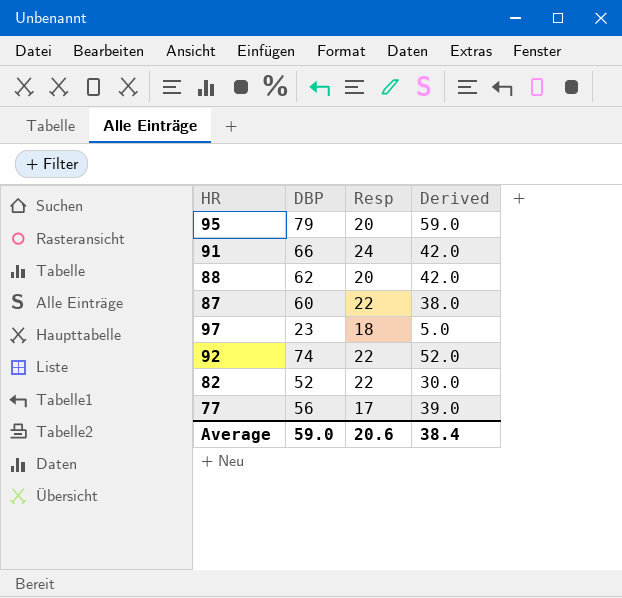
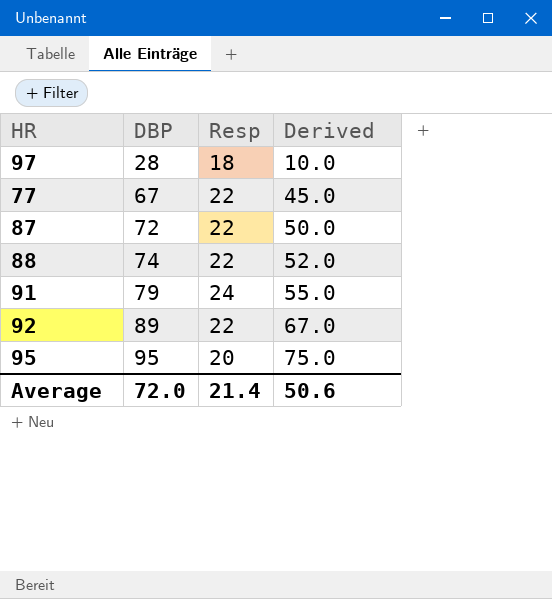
row order: none -> DBP ascending
row 82: 52 | 22 | 30.0 -> none
97 | DBP: 23 -> 28
97 | Derived: 5.0 -> 10.0
77 | DBP: 56 -> 67
77 | Resp: 17 -> 22
77 | Derived: 39.0 -> 45.0
87 | DBP: 60 -> 72
87 | Derived: 38.0 -> 50.0
88 | DBP: 62 -> 74
88 | Resp: 20 -> 22
88 | Derived: 42.0 -> 52.0
91 | DBP: 66 -> 79
91 | Derived: 42.0 -> 55.0
92 | DBP: 74 -> 89
92 | Derived: 52.0 -> 67.0
95 | DBP: 79 -> 95
95 | Derived: 59.0 -> 75.0
Average | DBP: 59.0 -> 72.0
Average | Resp: 20.6 -> 21.4
Average | Derived: 38.4 -> 50.6

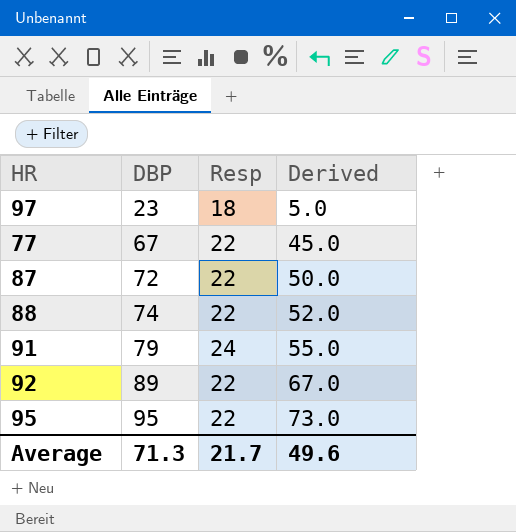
97 | DBP: 28 -> 23
97 | Derived: 10.0 -> 5.0
95 | Resp: 20 -> 22
95 | Derived: 75.0 -> 73.0
Average | DBP: 72.0 -> 71.3
Average | Resp: 21.4 -> 21.7
Average | Derived: 50.6 -> 49.6

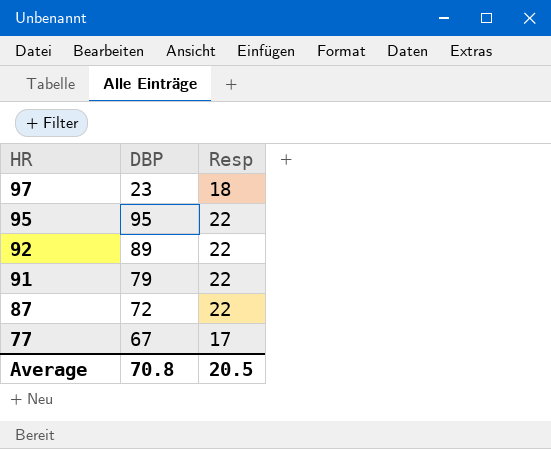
row order: DBP ascending -> HR descending
column Derived | formula: [DBP] - [Resp] -> none
row 88: 74 | 22 | 52.0 -> none
91 | Resp: 24 -> 22
77 | Resp: 22 -> 17
Average | DBP: 71.3 -> 70.8
Average | Resp: 21.7 -> 20.5

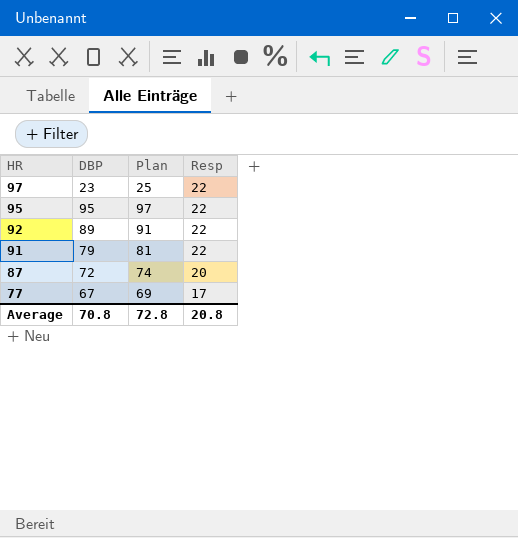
column Plan | formula: none -> [DBP] + 2
97 | Resp: 18 -> 22
87 | Resp: 22 -> 20
Average | Resp: 20.5 -> 20.8

